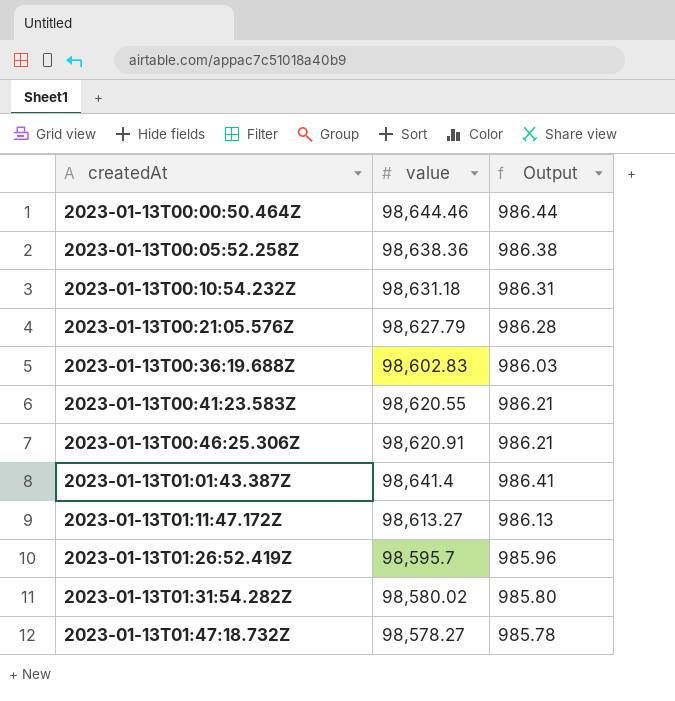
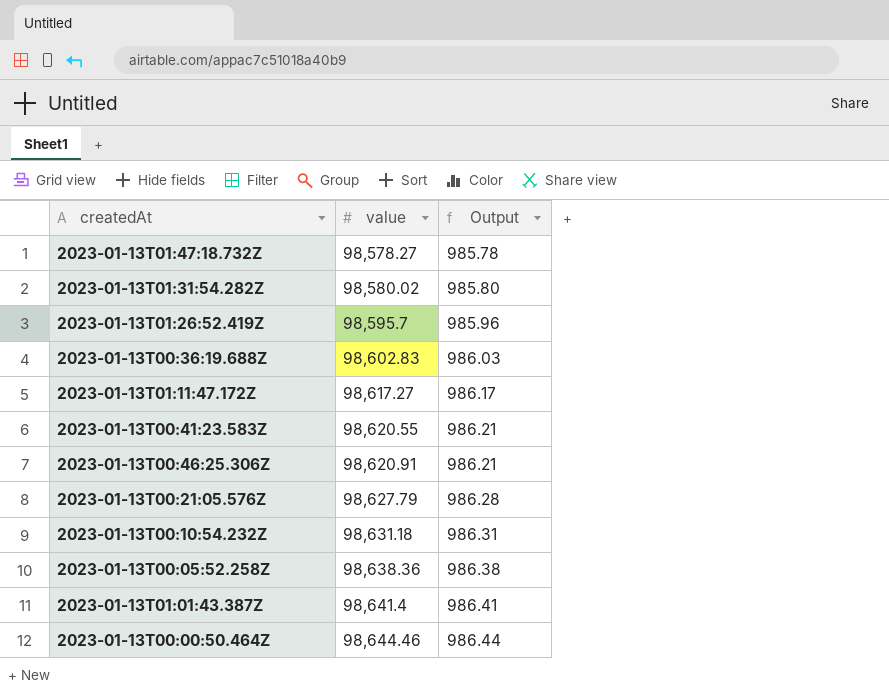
row order: createdAt ascending -> value ascending
2023-01-13T01:11:47.172Z | value: 98,613.27 -> 98,617.27
2023-01-13T01:11:47.172Z | Output: 986.13 -> 986.17

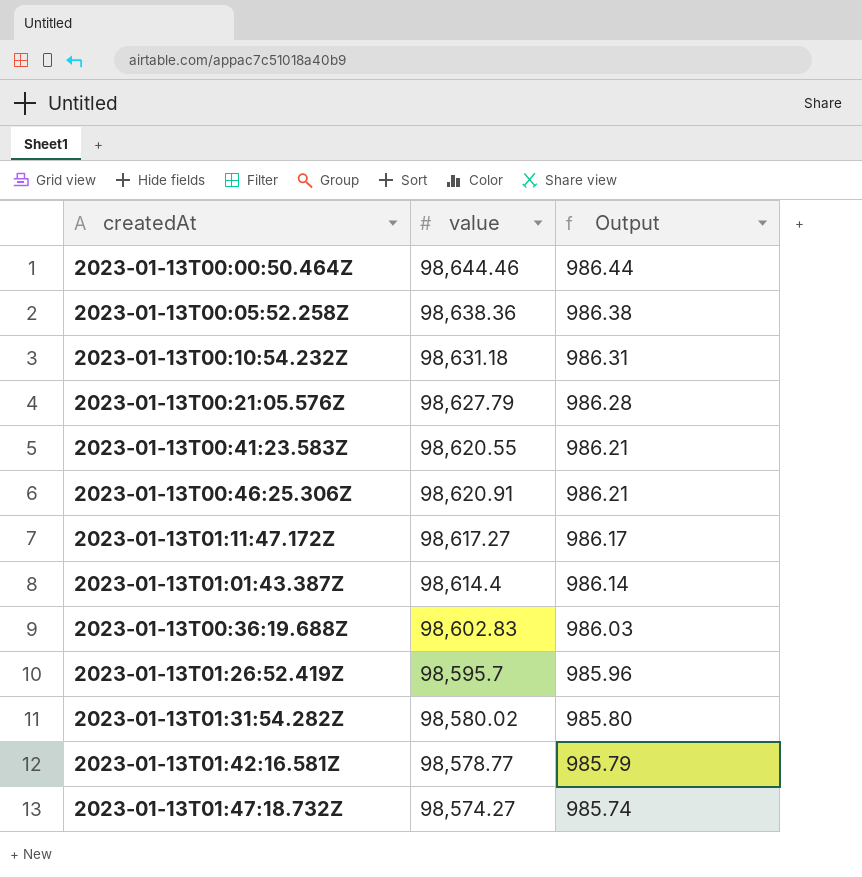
row order: value ascending -> Output descending
2023-01-13T01:01:43.387Z | value: 98,641.4 -> 98,614.4
2023-01-13T01:01:43.387Z | Output: 986.41 -> 986.14
row 2023-01-13T01:42:16.581Z: none -> 98,578.77 | 985.79
2023-01-13T01:47:18.732Z | value: 98,578.27 -> 98,574.27
2023-01-13T01:47:18.732Z | Output: 985.78 -> 985.74

